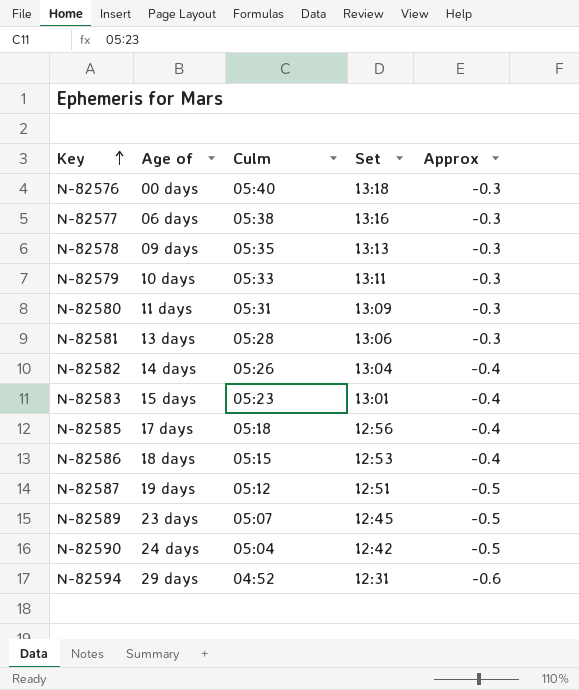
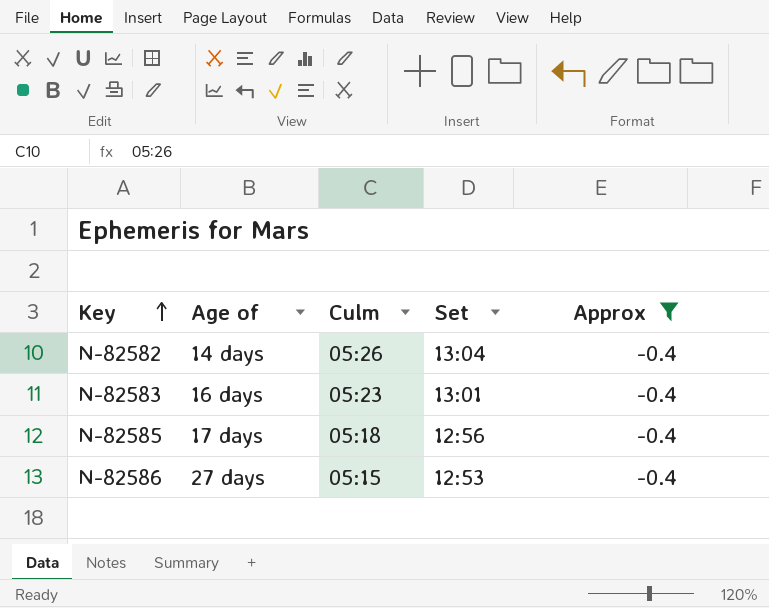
filter: none -> Approx = -0.4
N-82583 | Age of: 15 days -> 16 days
N-82586 | Age of: 18 days -> 27 days

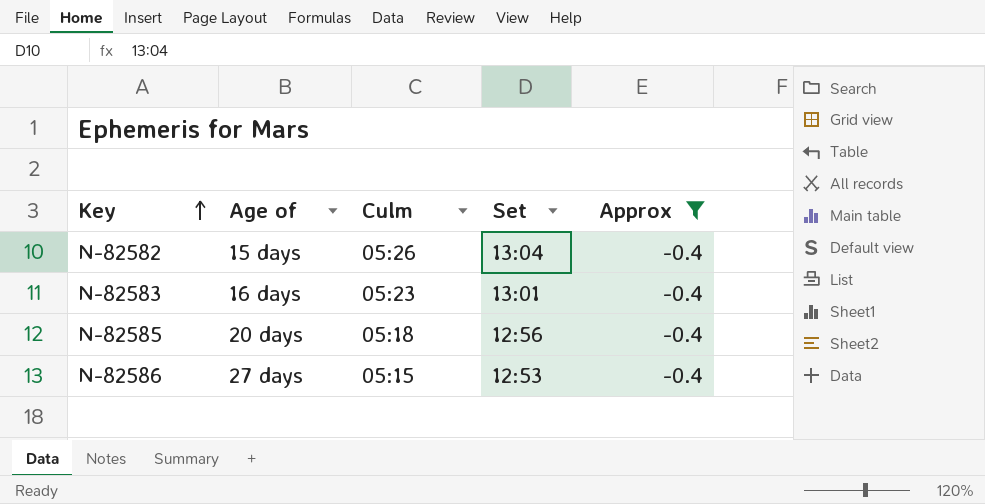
N-82582 | Age of: 14 days -> 15 days
N-82585 | Age of: 17 days -> 20 days

